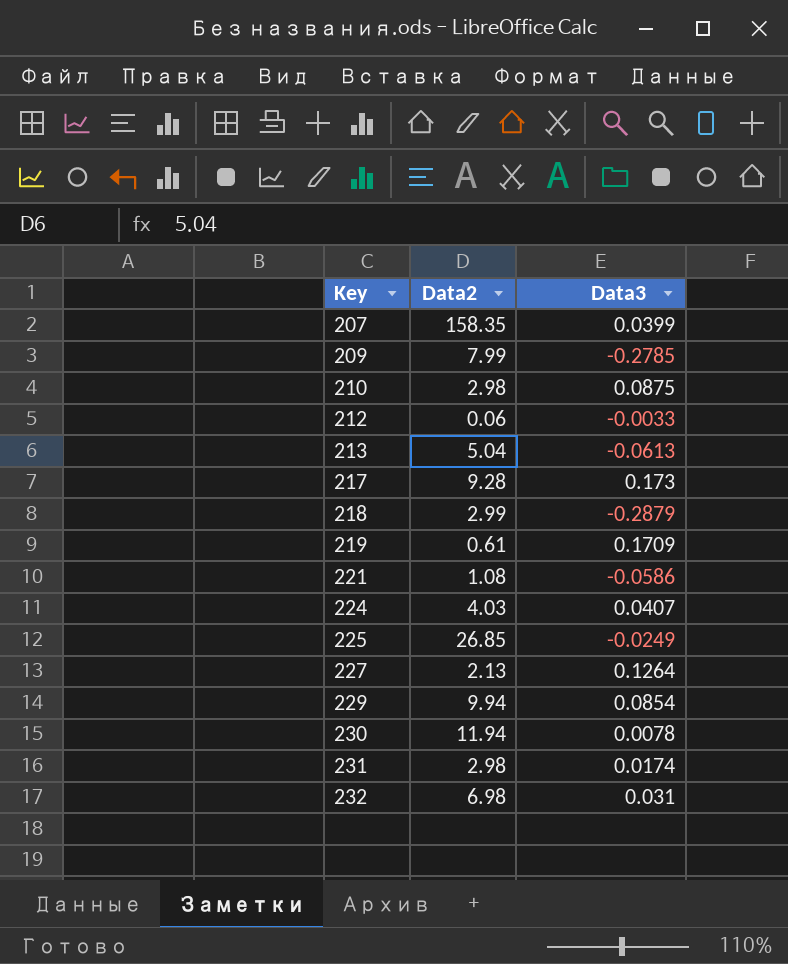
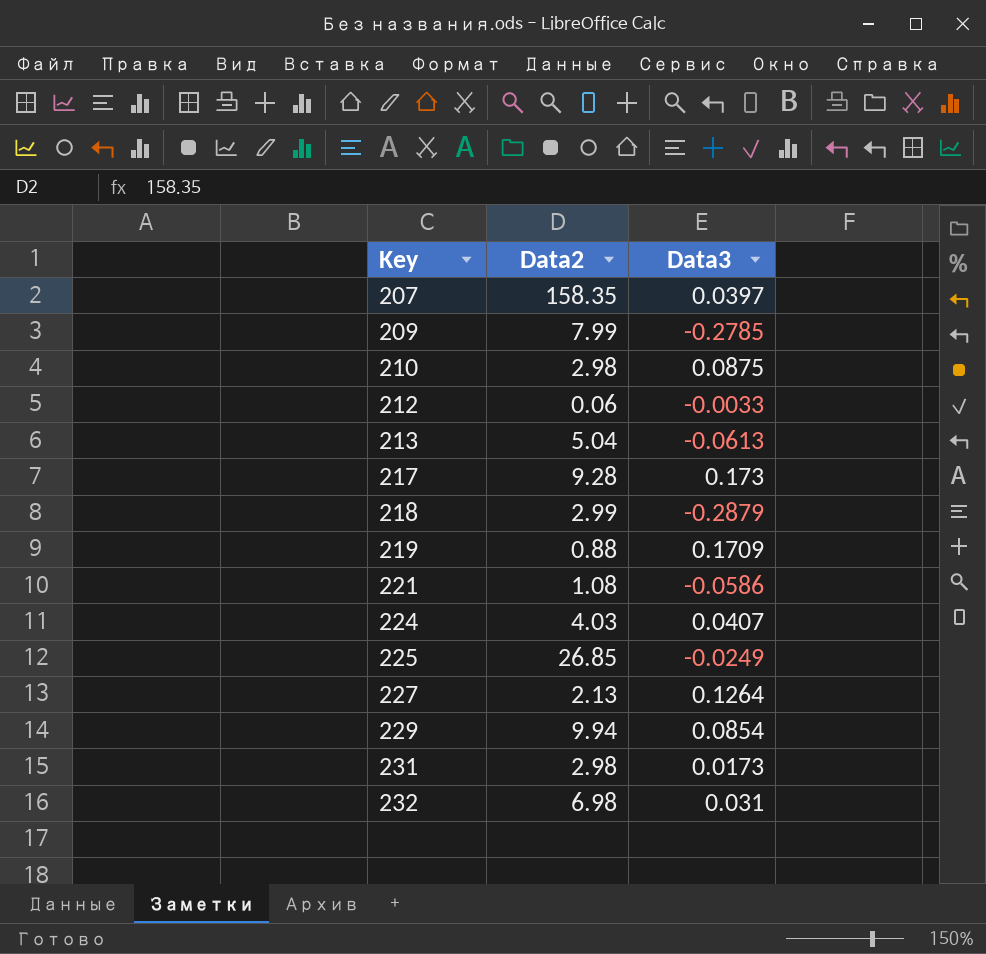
row 230: 11.94 | 0.0078 -> none
207 | Data3: 0.0399 -> 0.0397
219 | Data2: 0.61 -> 0.88
231 | Data3: 0.0174 -> 0.0173

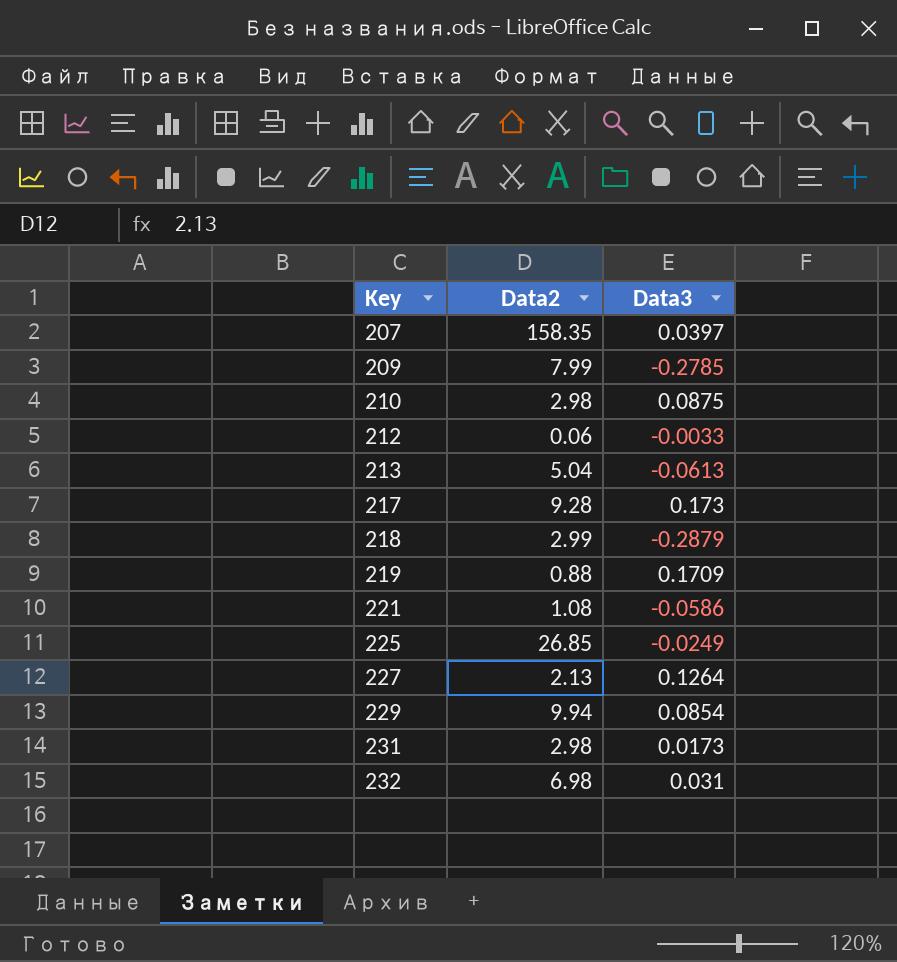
row 224: 4.03 | 0.0407 -> none

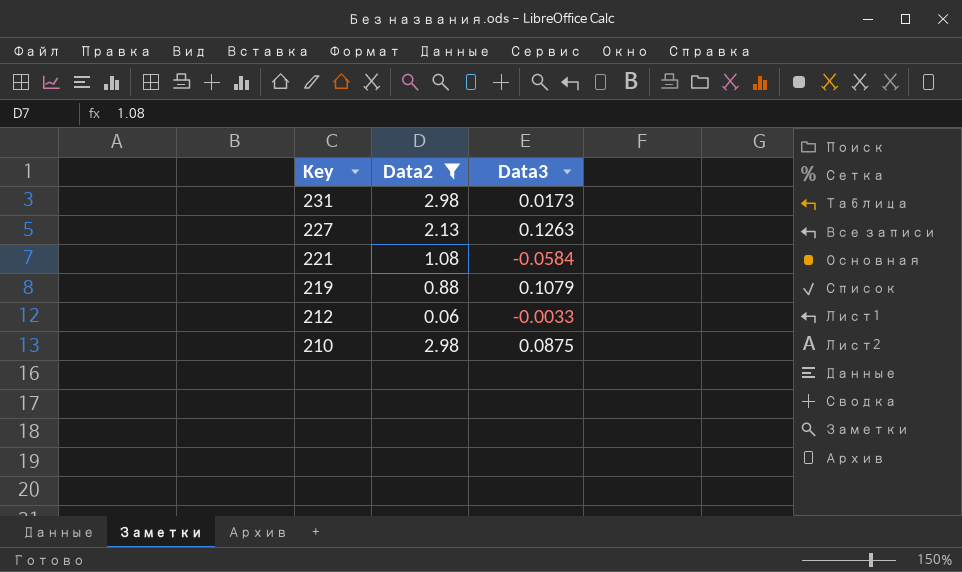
filter: none -> Data2 <= 2.98
row order: Key ascending -> Key descending
227 | Data3: 0.1264 -> 0.1263
221 | Data3: -0.0586 -> -0.0584
219 | Data3: 0.1709 -> 0.1079

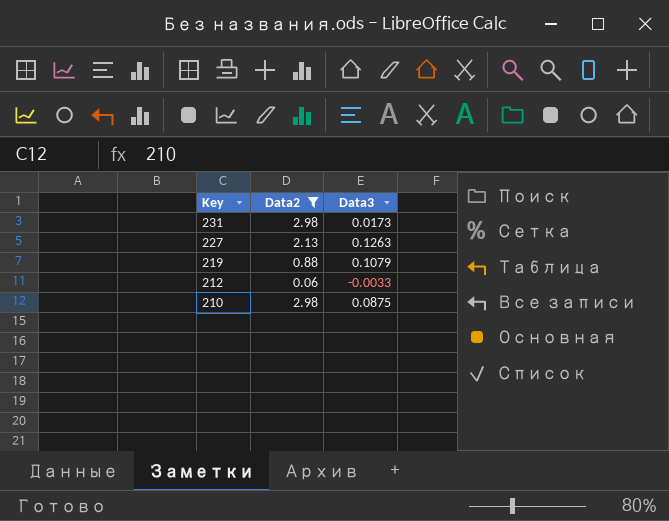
row 221: 1.08 | -0.0584 -> none

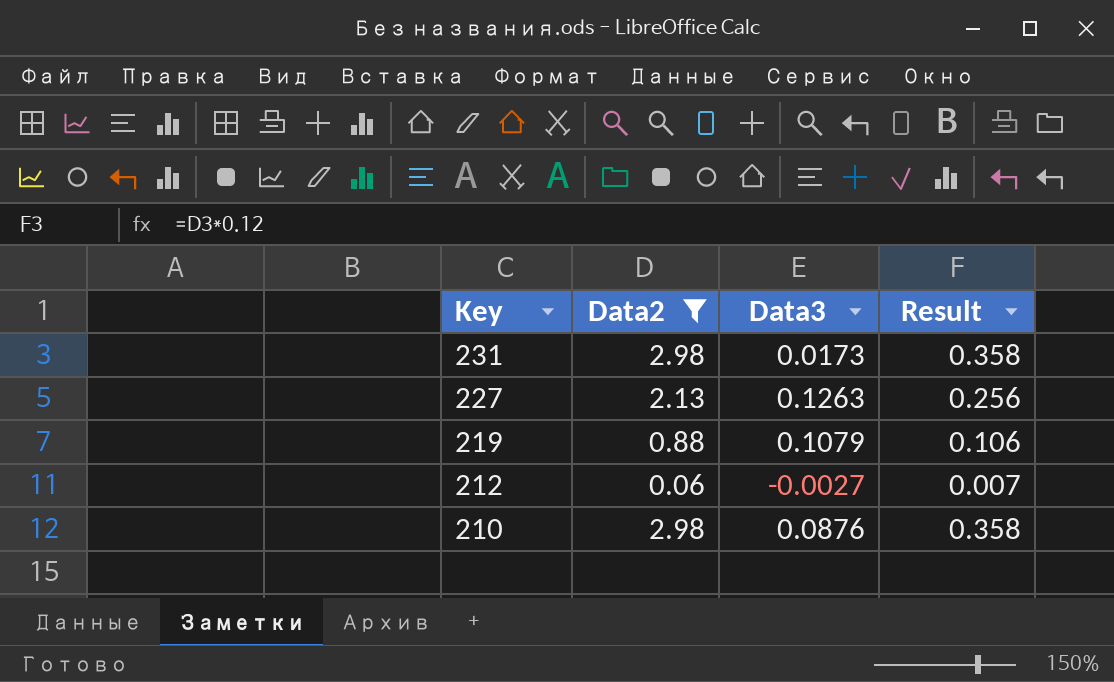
column Result | formula: none -> [Data2] * 0.12
212 | Data3: -0.0033 -> -0.0027
210 | Data3: 0.0875 -> 0.0876

